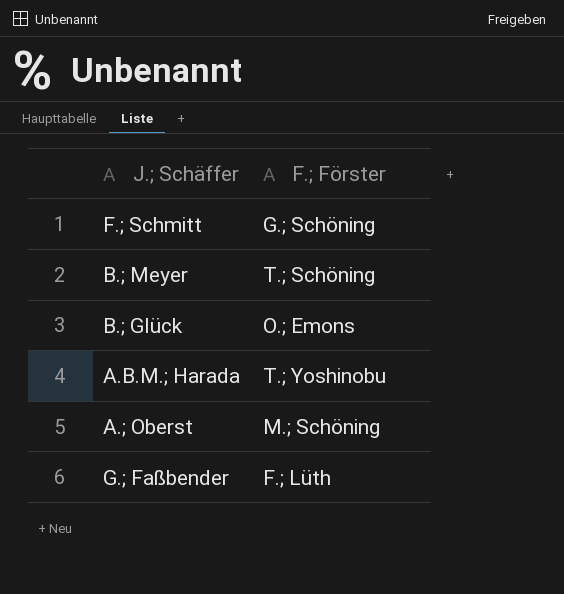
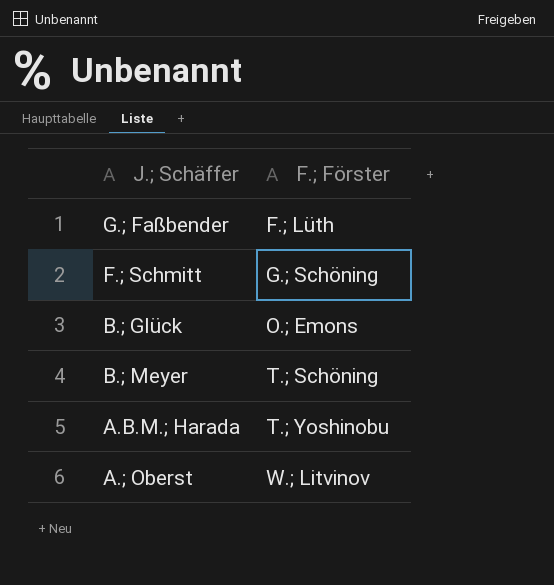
row order: none -> F.; Förster ascending
A.; Oberst | F.; Förster: M.; Schöning -> W.; Litvinov

